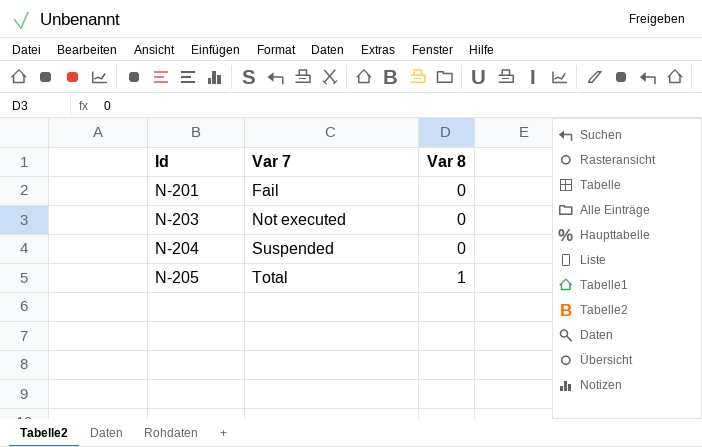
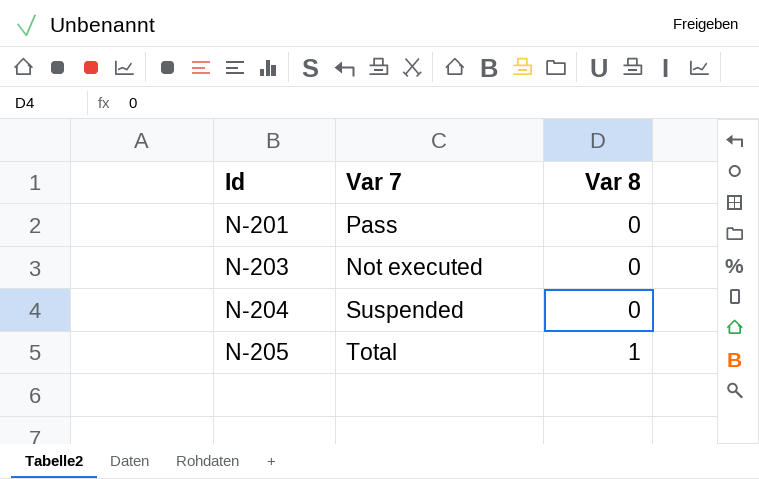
N-201 | Var 7: Fail -> Pass

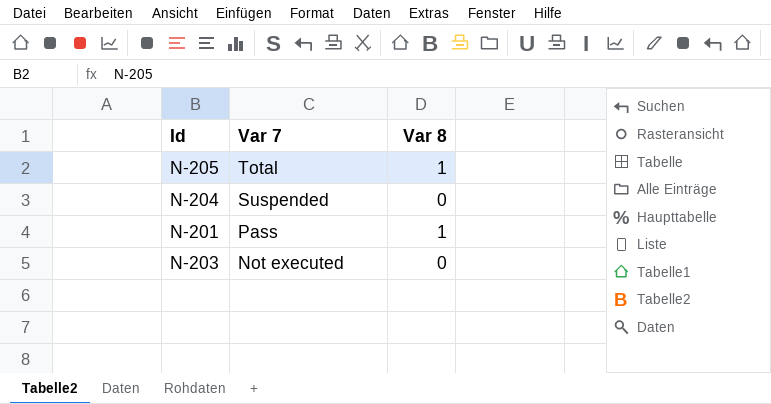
row order: Id ascending -> Var 7 descending
N-201 | Var 8: 0 -> 1

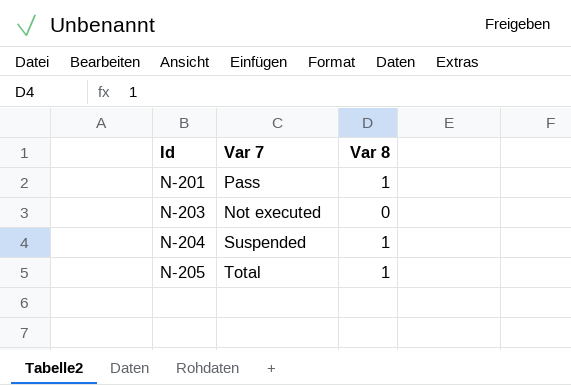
row order: Var 7 descending -> Id ascending
N-204 | Var 8: 0 -> 1

